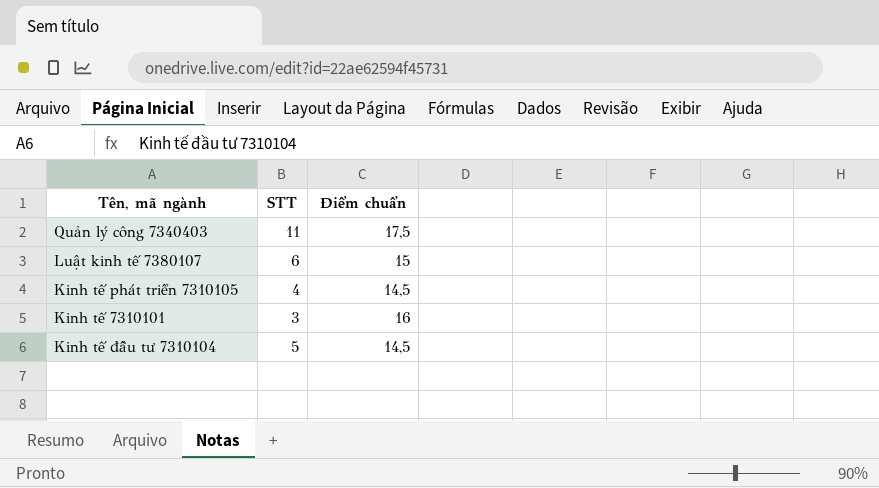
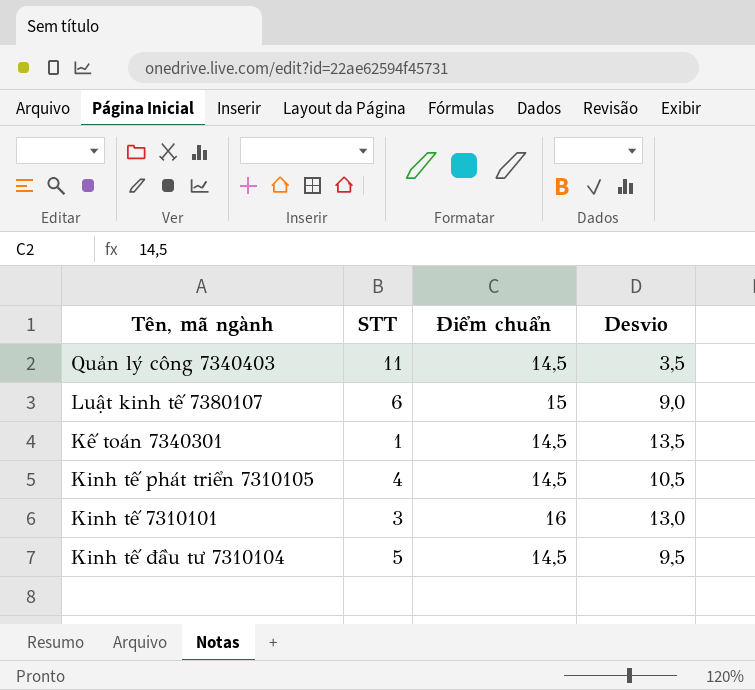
column Desvio | formula: none -> [Điểm chuẩn] - [STT]
Quản lý công 7340403 | Điểm chuẩn: 17,5 -> 14,5
row Kế toán 7340301: none -> 1 | 14,5 | 13,5

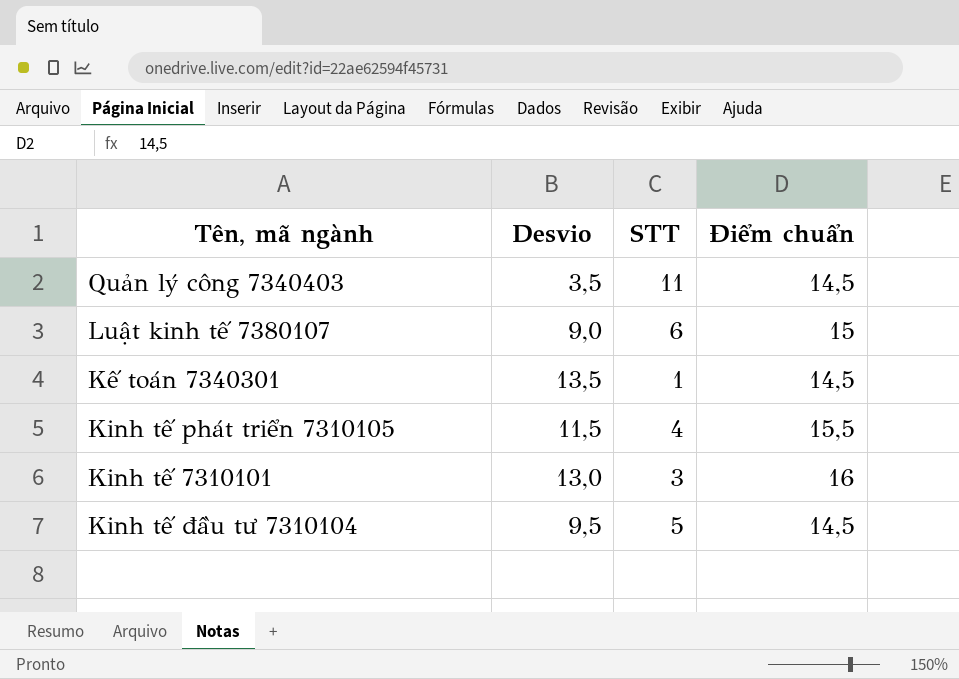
column Desvio | position: 4 -> 2
Kinh tế phát triển 7310105 | Desvio: 10,5 -> 11,5
Kinh tế phát triển 7310105 | Điểm chuẩn: 14,5 -> 15,5

